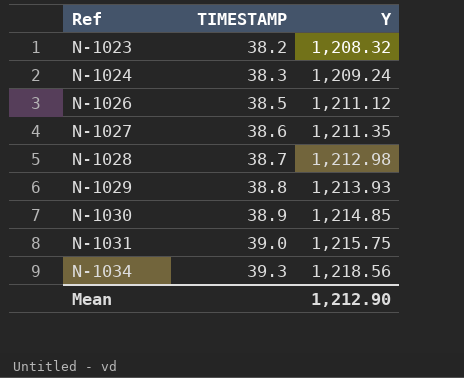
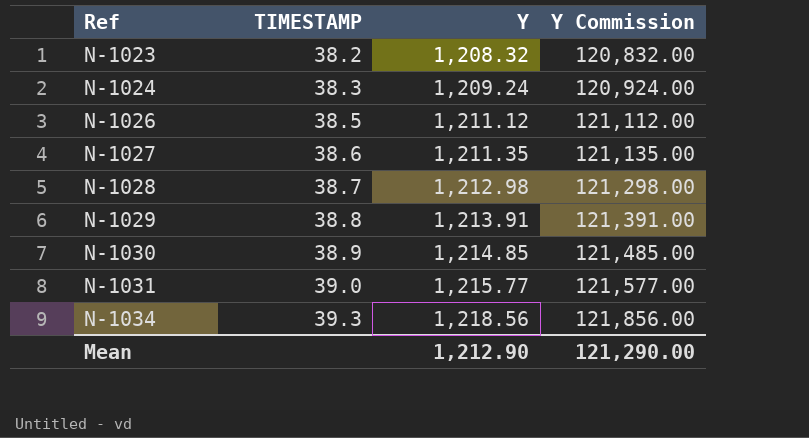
column Y Commission | formula: none -> [Y] * 100
N-1029 | Y: 1,213.93 -> 1,213.91
N-1031 | Y: 1,215.75 -> 1,215.77

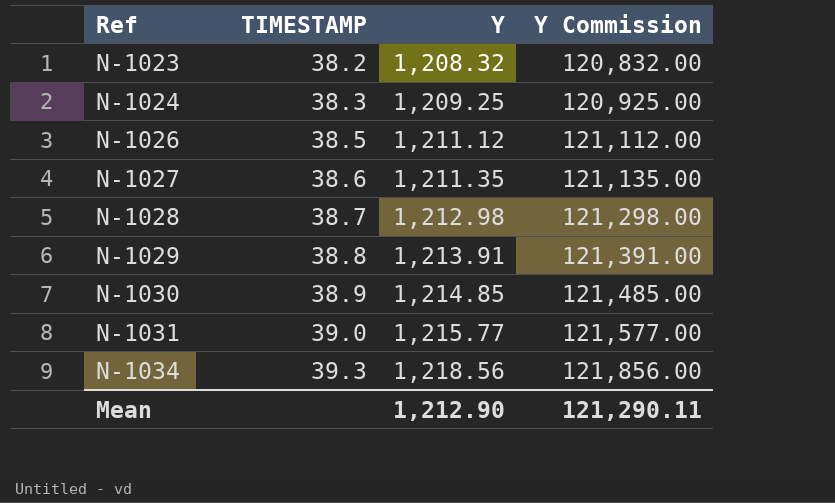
N-1024 | Y: 1,209.24 -> 1,209.25
N-1024 | Y Commission: 120,924.00 -> 120,925.00
Mean | Y Commission: 121,290.00 -> 121,290.11

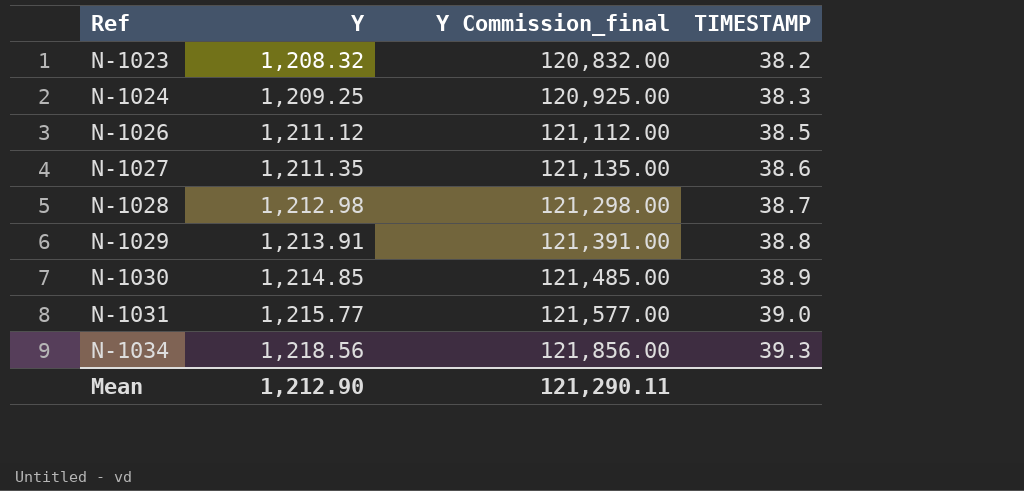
column name: Y Commission -> Y Commission_final
column TIMESTAMP | position: 2 -> 4

